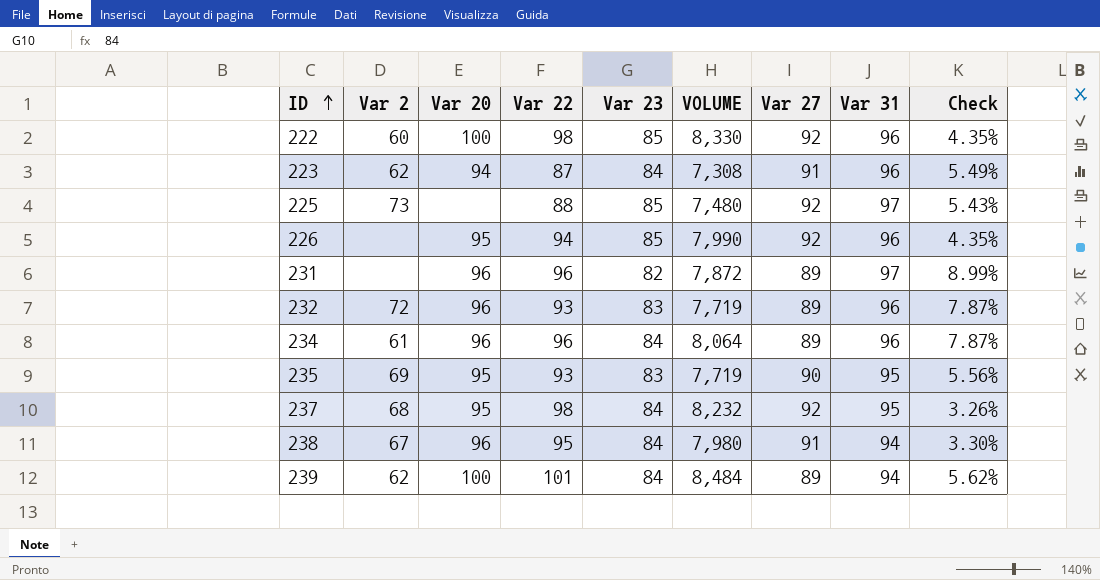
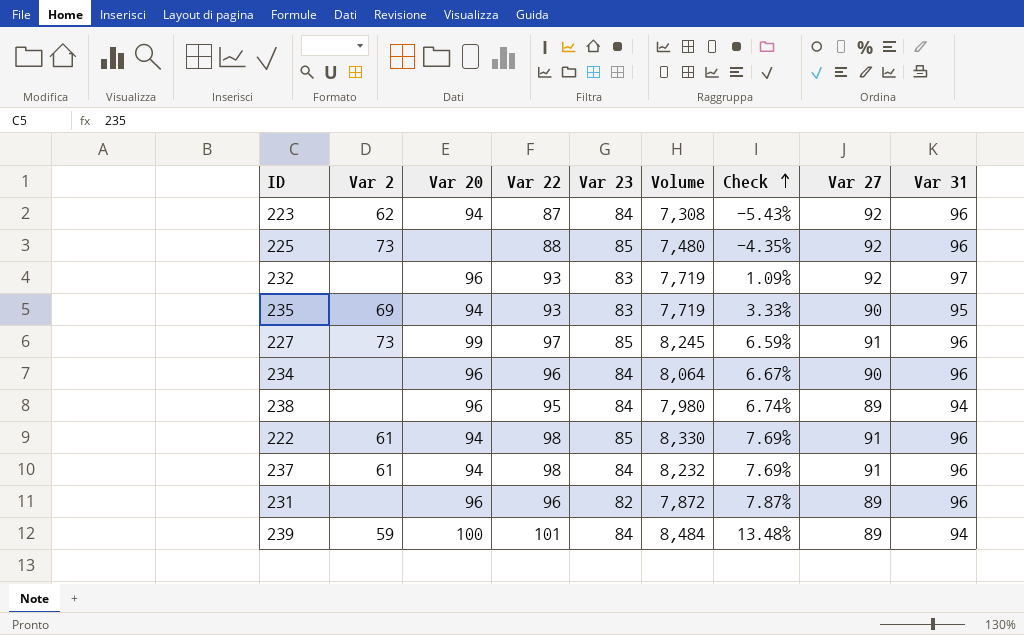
row order: ID ascending -> Check ascending
column name: VOLUME -> Volume
column Check | formula: ([Var 31] - [Var 27]) / [Var 27] -> ([Var 22] - [Var 27]) / [Var 27]
column Check | position: 9 -> 7
row 226: none | 95 | 94 | 85 | 7,990 | 92 | 96 | 4.35% -> none
223 | Var 27: 91 -> 92
225 | Var 31: 97 -> 96
232 | Var 2: 72 -> none
232 | Var 27: 89 -> 92
232 | Var 31: 96 -> 97
235 | Var 20: 95 -> 94
row 227: none -> 73 | 99 | 97 | 85 | 8,245 | 6.59% | 91 | 96
234 | Var 2: 61 -> none
234 | Var 27: 89 -> 90
238 | Var 2: 67 -> none
238 | Var 27: 91 -> 89
222 | Var 2: 60 -> 61
222 | Var 20: 100 -> 94
222 | Var 27: 92 -> 91
237 | Var 2: 68 -> 61
237 | Var 20: 95 -> 94
237 | Var 27: 92 -> 91
237 | Var 31: 95 -> 96
231 | Var 31: 97 -> 96
239 | Var 2: 62 -> 59

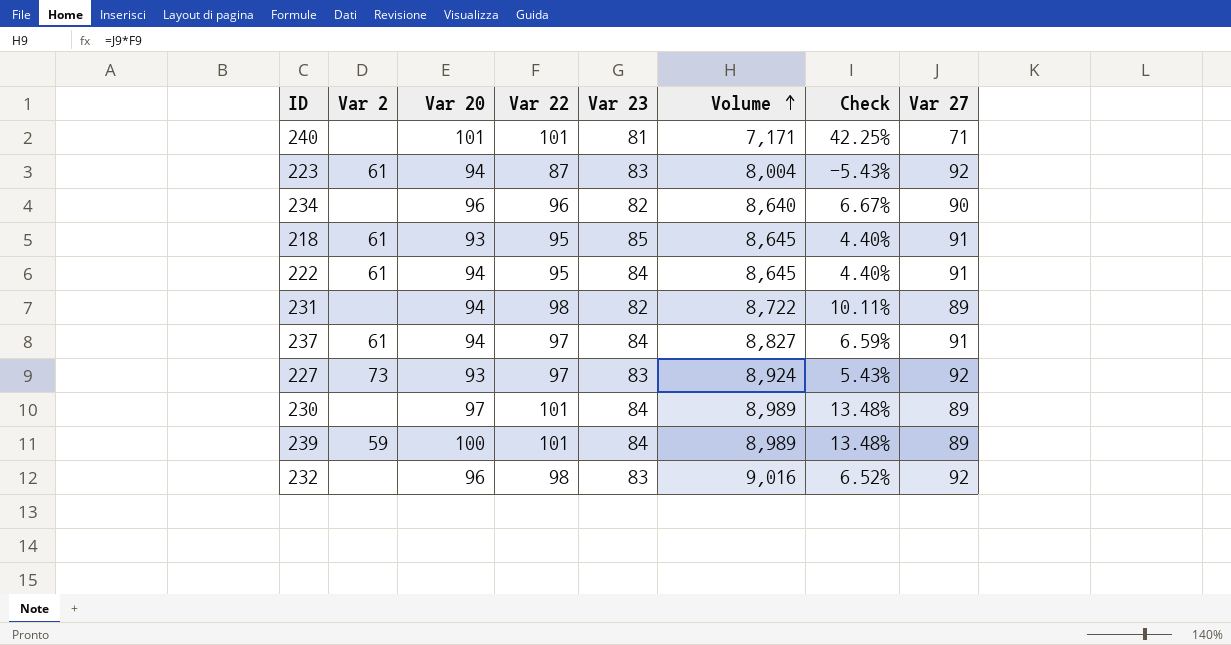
row order: Check ascending -> Volume ascending
column Var 31 | position: 9 -> none
column Volume | formula: [Var 22] * [Var 23] -> [Var 22] * [Var 27]
row 225: 73 | none | 88 | 85 | 7,480 | -4.35% | 92 | 96 -> none
row 235: 69 | 94 | 93 | 83 | 7,719 | 3.33% | 90 | 95 -> none
row 238: none | 96 | 95 | 84 | 7,980 | 6.74% | 89 | 94 -> none
row 240: none -> none | 101 | 101 | 81 | 7,171 | 42.25% | 71
223 | Var 2: 62 -> 61
223 | Var 23: 84 -> 83
234 | Var 23: 84 -> 82
row 218: none -> 61 | 93 | 95 | 85 | 8,645 | 4.40% | 91
222 | Var 22: 98 -> 95
222 | Var 23: 85 -> 84
222 | Check: 7.69% -> 4.40%
231 | Var 20: 96 -> 94
231 | Var 22: 96 -> 98
231 | Check: 7.87% -> 10.11%
237 | Var 22: 98 -> 97
237 | Check: 7.69% -> 6.59%
227 | Var 20: 99 -> 93
227 | Var 23: 85 -> 83
227 | Check: 6.59% -> 5.43%
227 | Var 27: 91 -> 92
row 230: none -> none | 97 | 101 | 84 | 8,989 | 13.48% | 89
232 | Var 22: 93 -> 98
232 | Check: 1.09% -> 6.52%

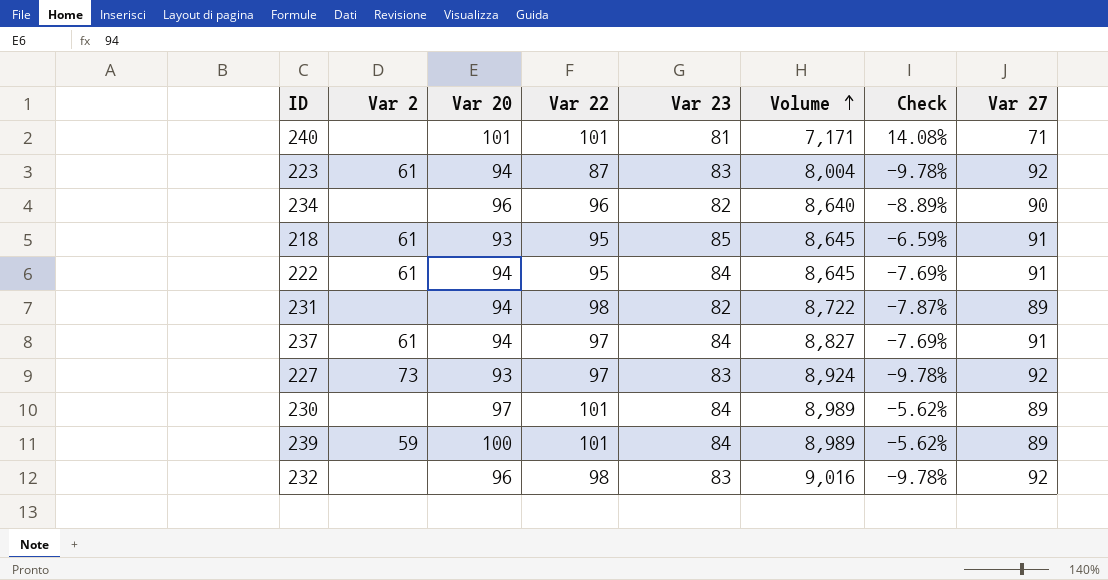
column Check | formula: ([Var 22] - [Var 27]) / [Var 27] -> ([Var 23] - [Var 27]) / [Var 27]

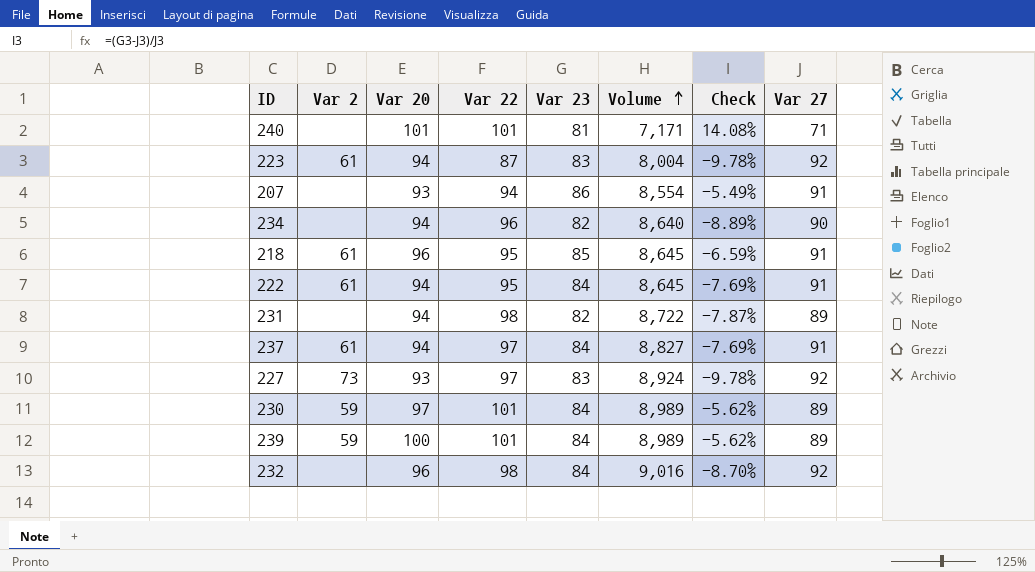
row 207: none -> none | 93 | 94 | 86 | 8,554 | -5.49% | 91
234 | Var 20: 96 -> 94
218 | Var 20: 93 -> 96
230 | Var 2: none -> 59
232 | Var 23: 83 -> 84
232 | Check: -9.78% -> -8.70%

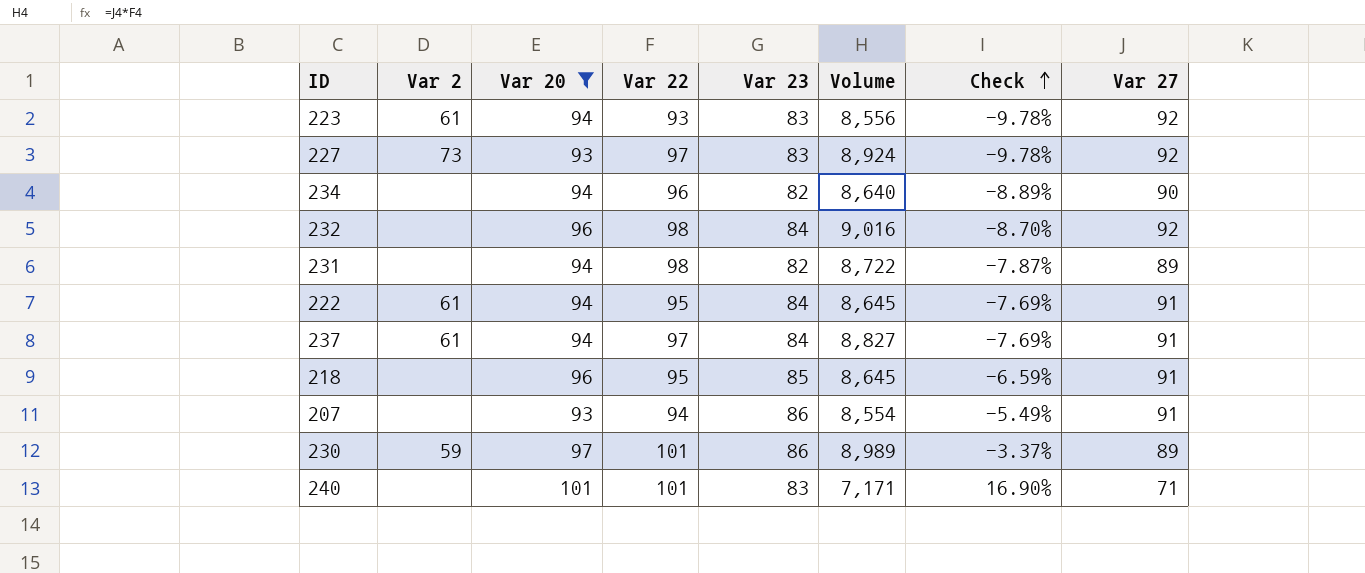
filter: none -> Var 20 != 100
row order: Volume ascending -> Check ascending
223 | Var 22: 87 -> 93
223 | Volume: 8,004 -> 8,556
218 | Var 2: 61 -> none
230 | Var 23: 84 -> 86
230 | Check: -5.62% -> -3.37%
240 | Var 23: 81 -> 83
240 | Check: 14.08% -> 16.90%

